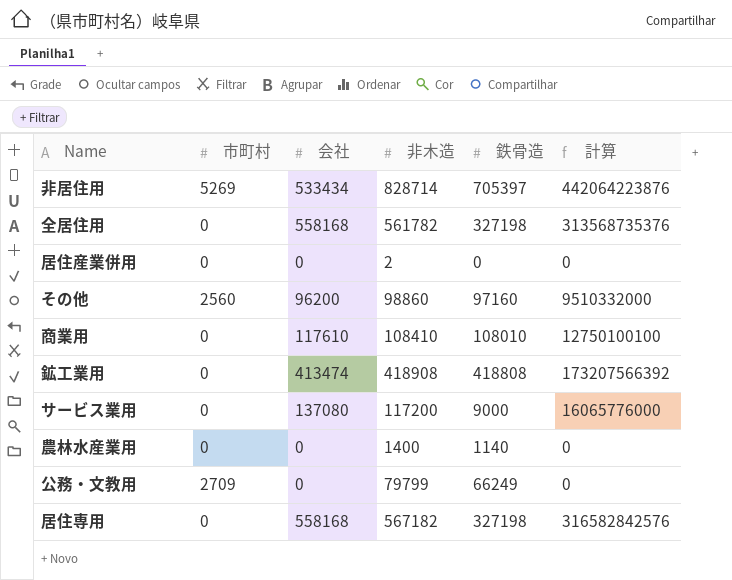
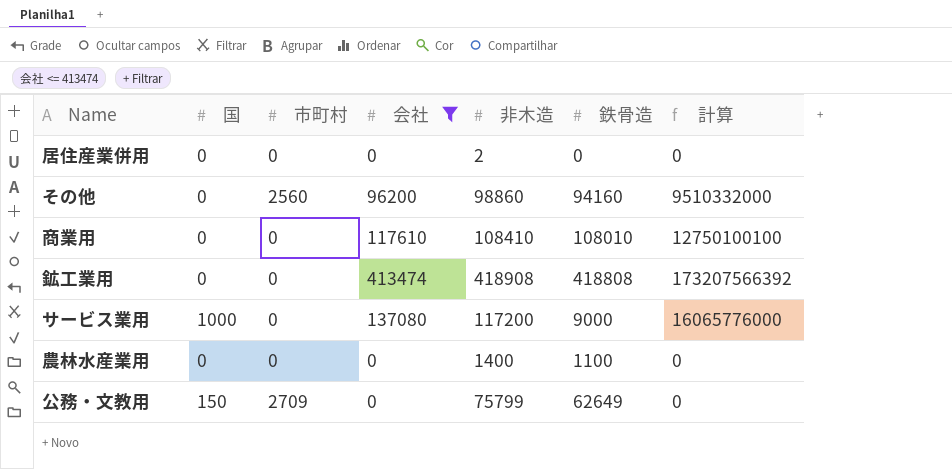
filter: none -> 会社 <= 413474
column 国 | position: none -> 2
その他 | 鉄骨造: 97160 -> 94160
農林水産業用 | 鉄骨造: 1140 -> 1100
公務・文教用 | 非木造: 79799 -> 75799
公務・文教用 | 鉄骨造: 66249 -> 62649

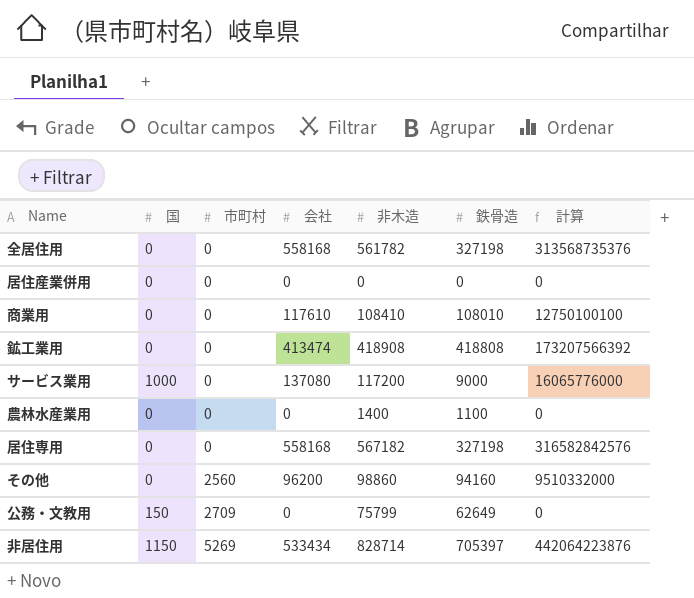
filter: 会社 <= 413474 -> none
row order: none -> 市町村 ascending
居住産業併用 | 非木造: 2 -> 0

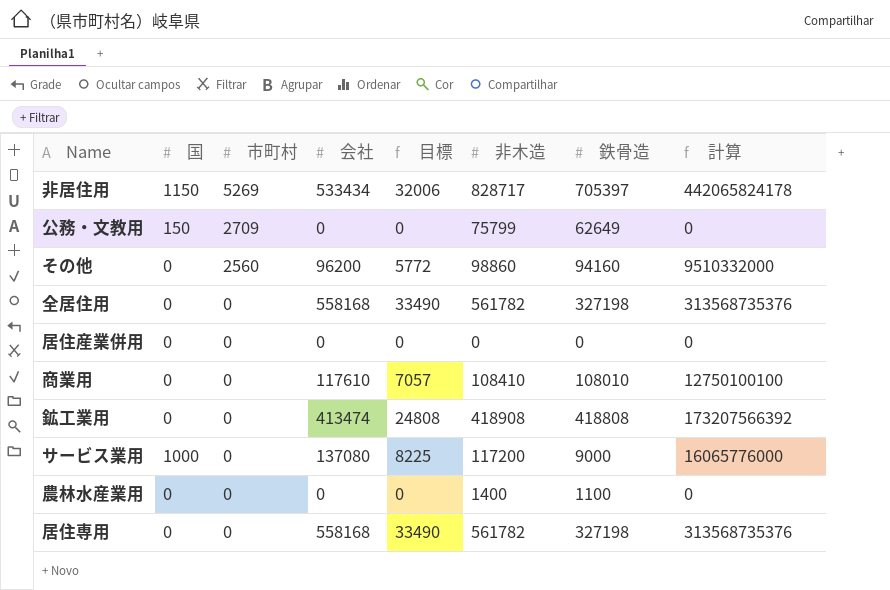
row order: 市町村 ascending -> 市町村 descending
column 目標 | formula: none -> [会社] * 0.06
非居住用 | 非木造: 828714 -> 828717
非居住用 | 計算: 442064223876 -> 442065824178
居住専用 | 非木造: 567182 -> 561782
居住専用 | 計算: 316582842576 -> 313568735376

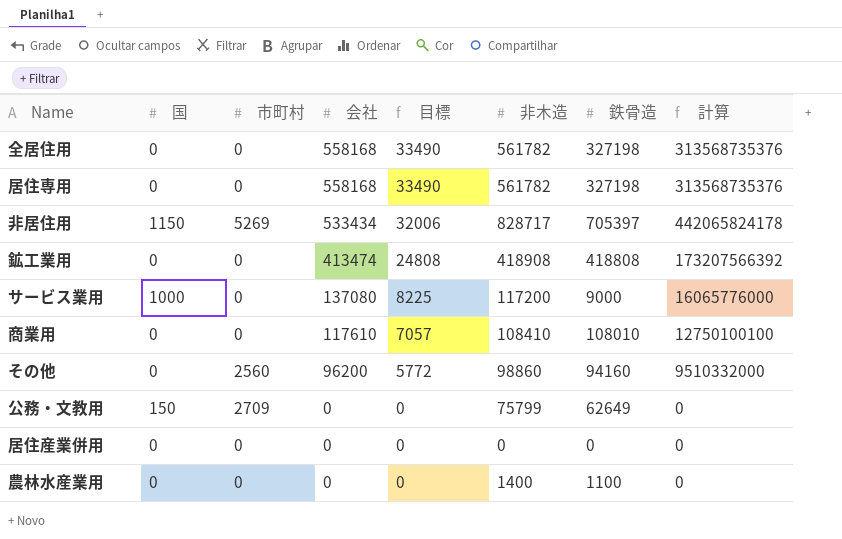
row order: 市町村 descending -> 会社 descending

